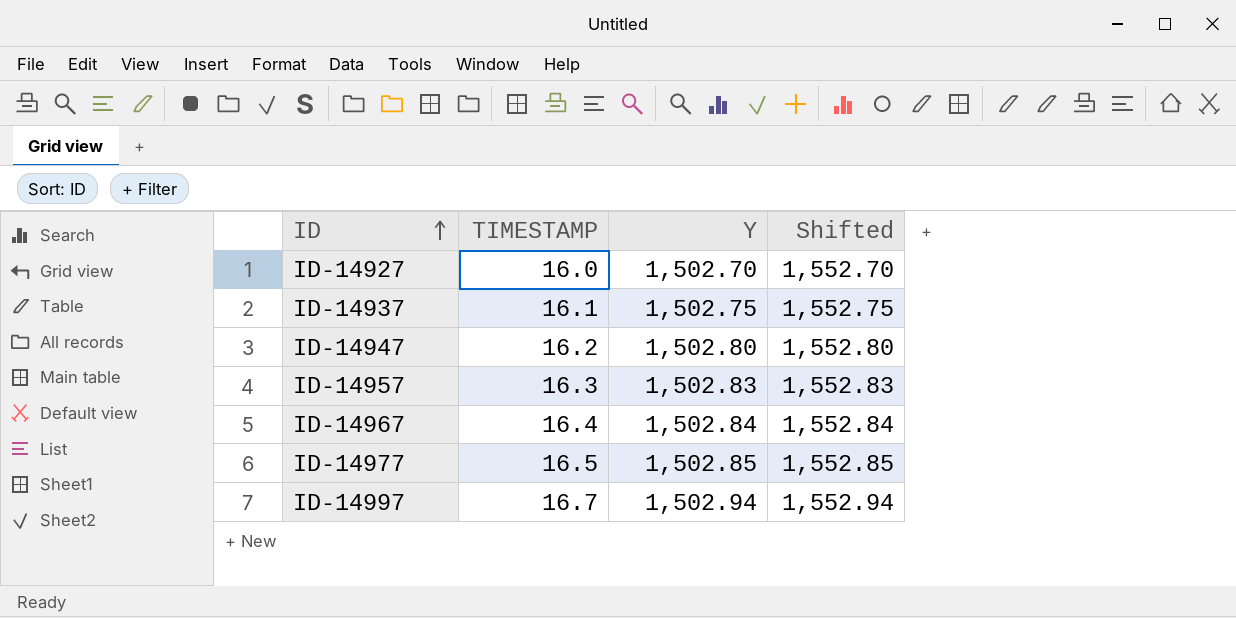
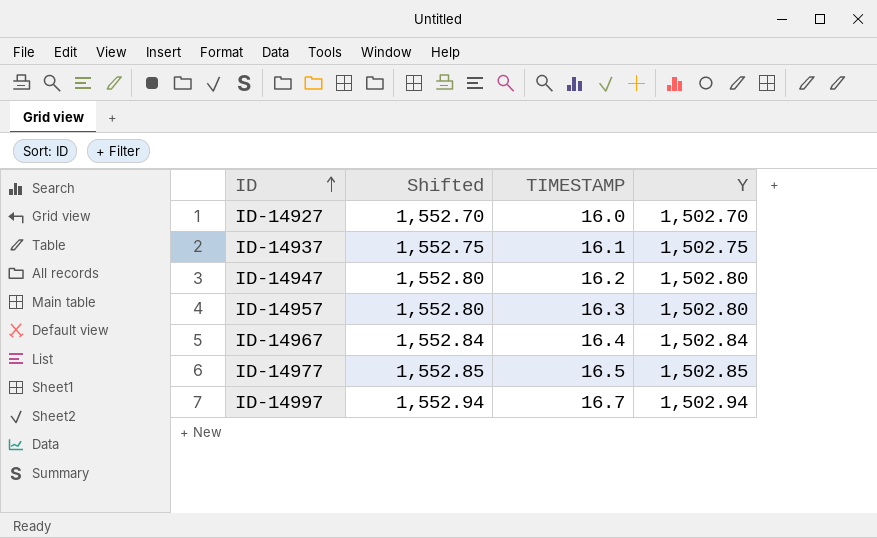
column Shifted | position: 4 -> 2
ID-14957 | Shifted: 1,552.83 -> 1,552.80
ID-14957 | Y: 1,502.83 -> 1,502.80

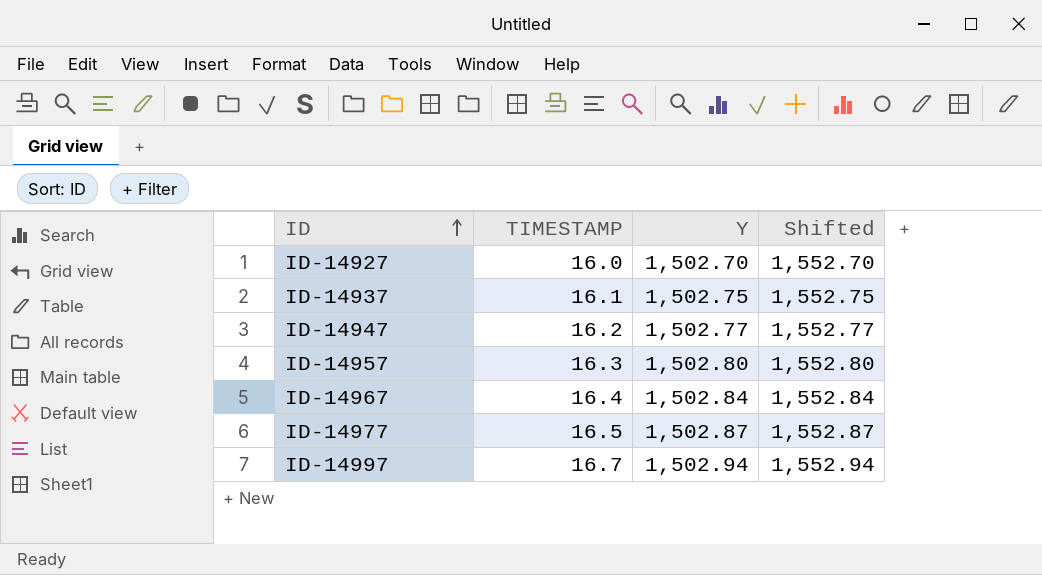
column Shifted | position: 2 -> 4
ID-14947 | Y: 1,502.80 -> 1,502.77
ID-14947 | Shifted: 1,552.80 -> 1,552.77
ID-14977 | Y: 1,502.85 -> 1,502.87
ID-14977 | Shifted: 1,552.85 -> 1,552.87

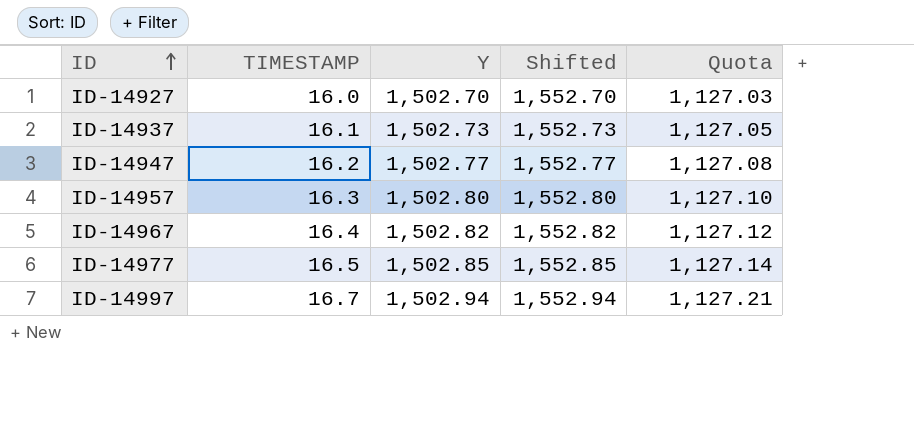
column Quota | formula: none -> [Y] * 0.75
ID-14937 | Y: 1,502.75 -> 1,502.73
ID-14937 | Shifted: 1,552.75 -> 1,552.73
ID-14967 | Y: 1,502.84 -> 1,502.82
ID-14967 | Shifted: 1,552.84 -> 1,552.82
ID-14977 | Y: 1,502.87 -> 1,502.85
ID-14977 | Shifted: 1,552.87 -> 1,552.85

